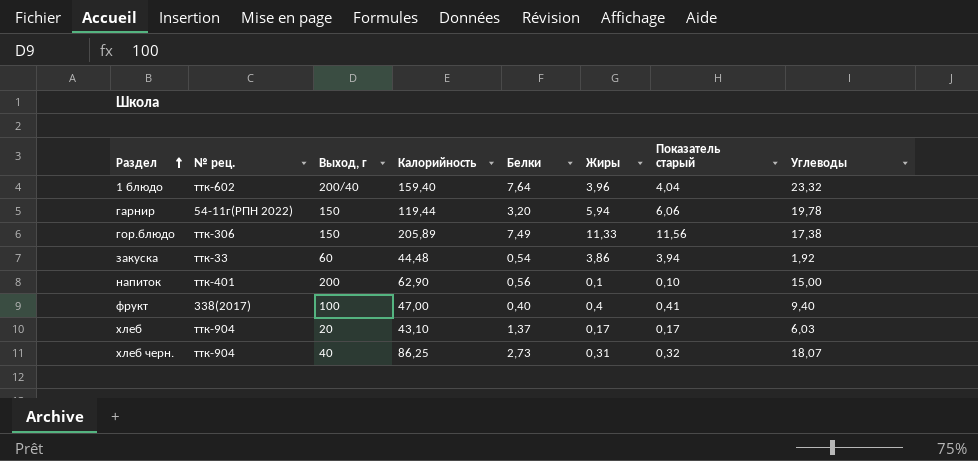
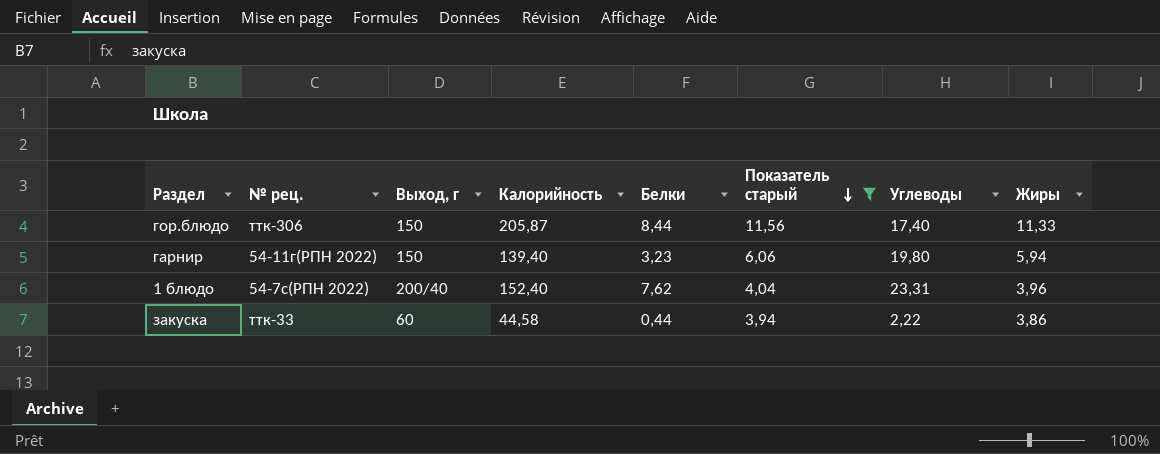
filter: none -> Показатель старый >= 3,94
row order: Раздел ascending -> Показатель старый descending
column Жиры | position: 6 -> 8
гор.блюдо | Калорийность: 205,89 -> 205,87
гор.блюдо | Белки: 7,49 -> 8,44
гор.блюдо | Углеводы: 17,38 -> 17,40
гарнир | Калорийность: 119,44 -> 139,40
гарнир | Белки: 3,20 -> 3,23
гарнир | Углеводы: 19,78 -> 19,80
1 блюдо | № рец.: ттк-602 -> 54-7с(РПН 2022)
1 блюдо | Калорийность: 159,40 -> 152,40
1 блюдо | Белки: 7,64 -> 7,62
1 блюдо | Углеводы: 23,32 -> 23,31
закуска | Калорийность: 44,48 -> 44,58
закуска | Белки: 0,54 -> 0,44
закуска | Углеводы: 1,92 -> 2,22

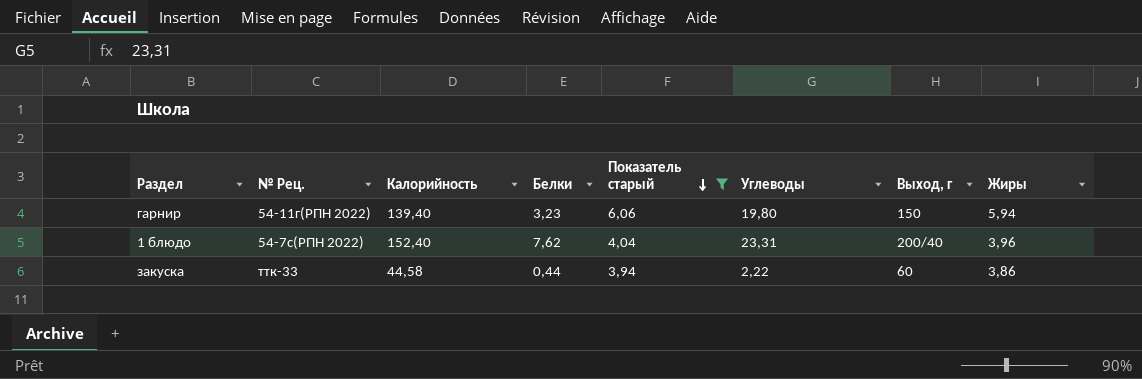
column name: № рец. -> № Рец.
column Выход, г | position: 3 -> 7
row гор.блюдо: ттк-306 | 150 | 205,87 | 8,44 | 11,56 | 17,40 | 11,33 -> none

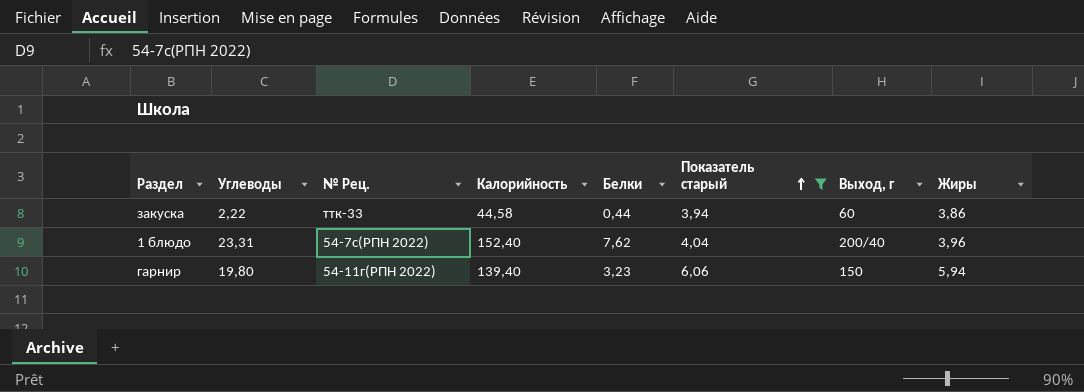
row order: Показатель старый descending -> Показатель старый ascending
column Углеводы | position: 6 -> 2

